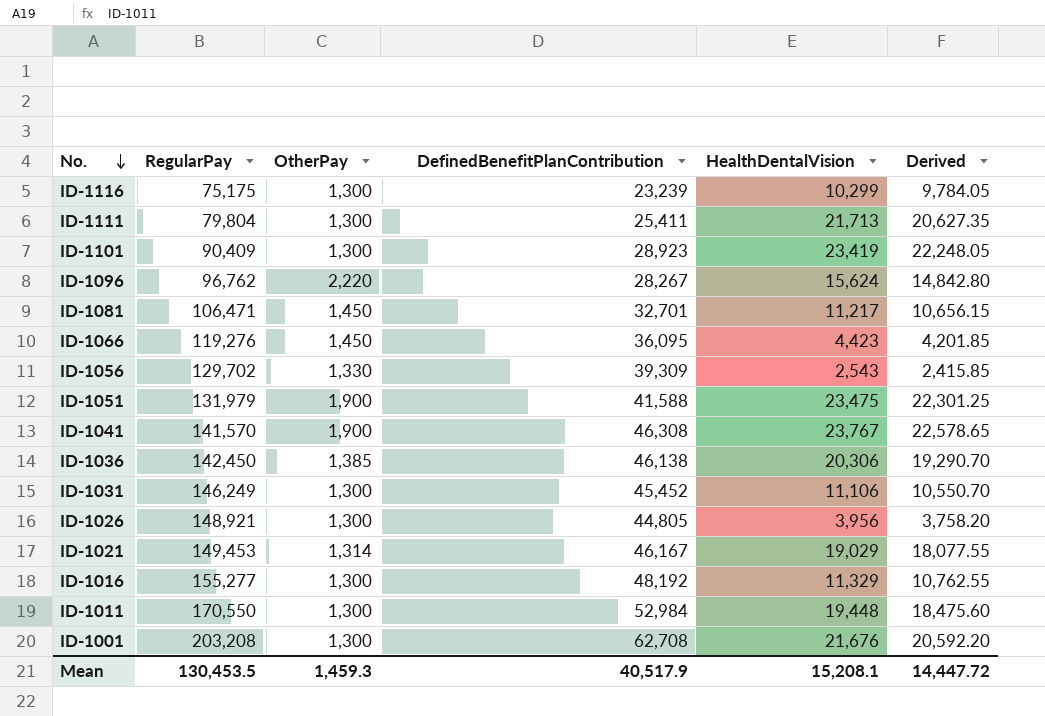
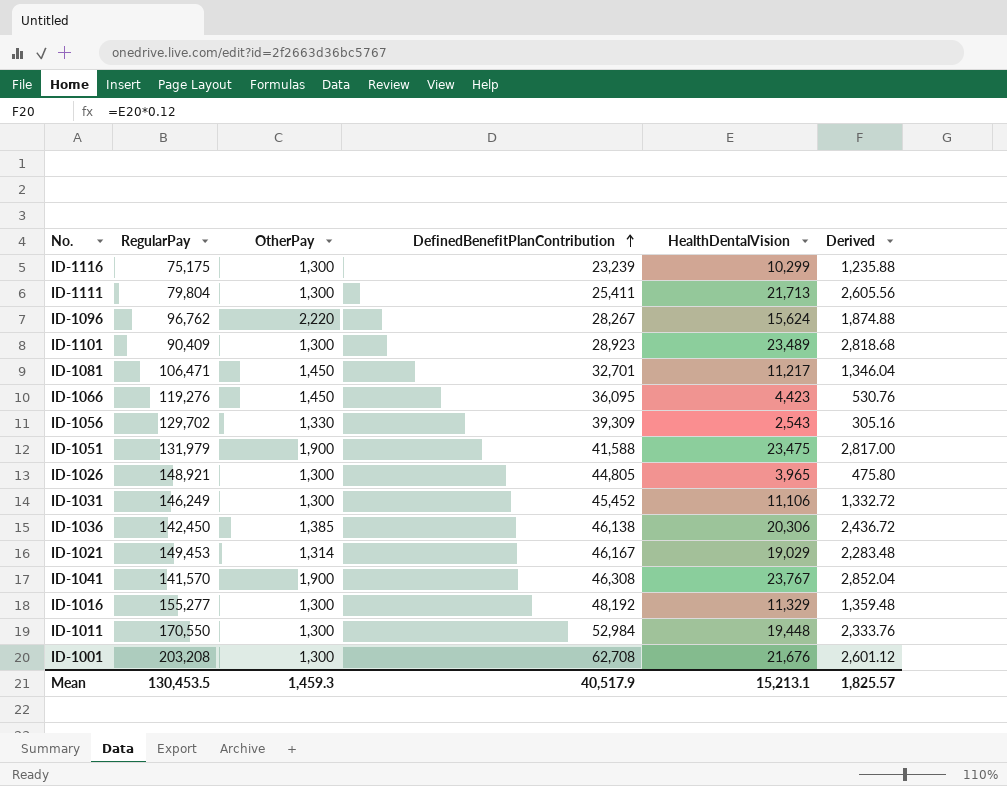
row order: No. descending -> DefinedBenefitPlanContribution ascending
column Derived | formula: [HealthDentalVision] * 0.95 -> [HealthDentalVision] * 0.12
ID-1101 | HealthDentalVision: 23,419 -> 23,489
ID-1026 | HealthDentalVision: 3,956 -> 3,965
Mean | HealthDentalVision: 15,208.1 -> 15,213.1
Mean | Derived: 14,447.72 -> 1,825.57

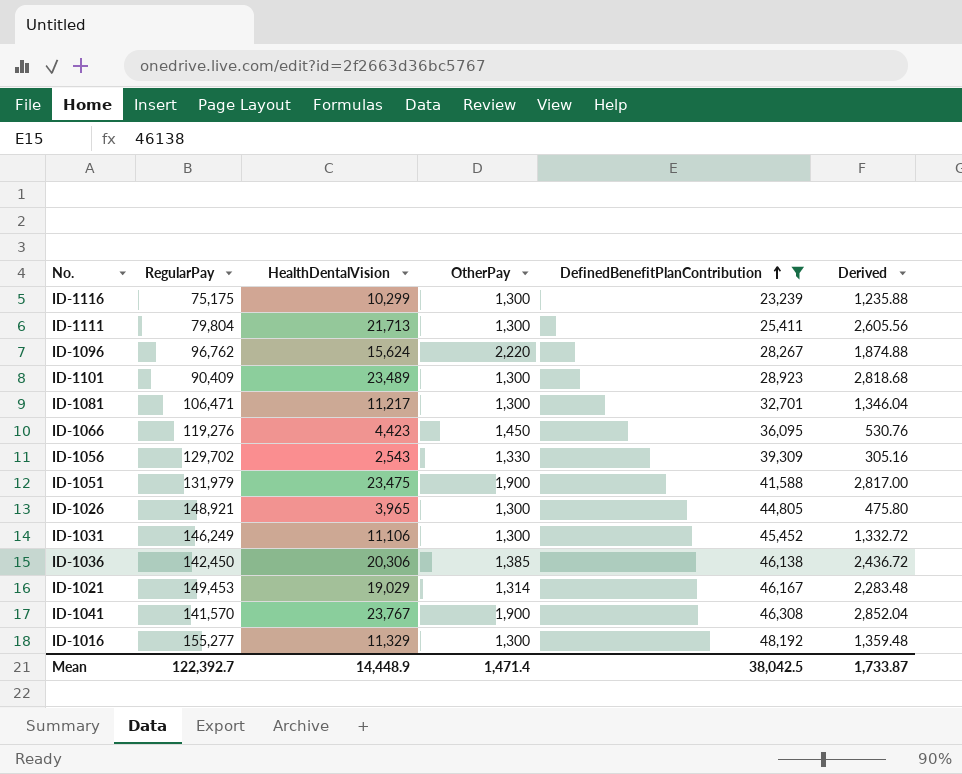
filter: none -> DefinedBenefitPlanContribution <= 48,192
column HealthDentalVision | position: 5 -> 3
ID-1081 | OtherPay: 1,450 -> 1,300
Mean | RegularPay: 130,453.5 -> 122,392.7
Mean | HealthDentalVision: 15,213.1 -> 14,448.9
Mean | OtherPay: 1,459.3 -> 1,471.4
Mean | DefinedBenefitPlanContribution: 40,517.9 -> 38,042.5
Mean | Derived: 1,825.57 -> 1,733.87

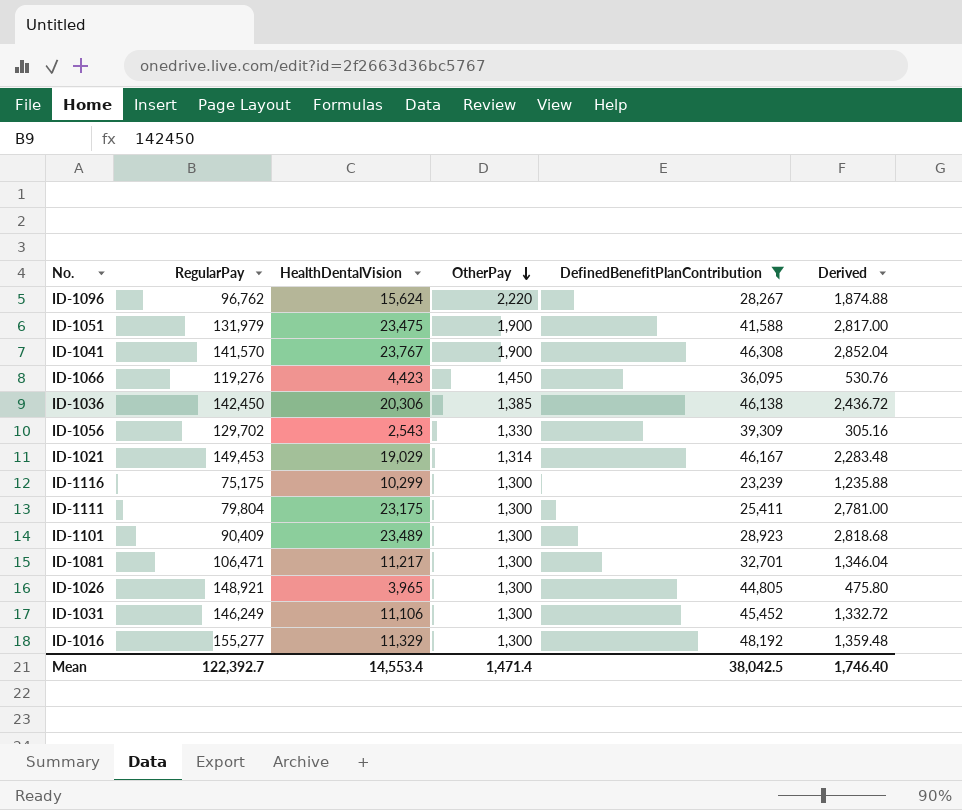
row order: DefinedBenefitPlanContribution ascending -> OtherPay descending
ID-1111 | HealthDentalVision: 21,713 -> 23,175
ID-1111 | Derived: 2,605.56 -> 2,781.00
Mean | HealthDentalVision: 14,448.9 -> 14,553.4
Mean | Derived: 1,733.87 -> 1,746.40

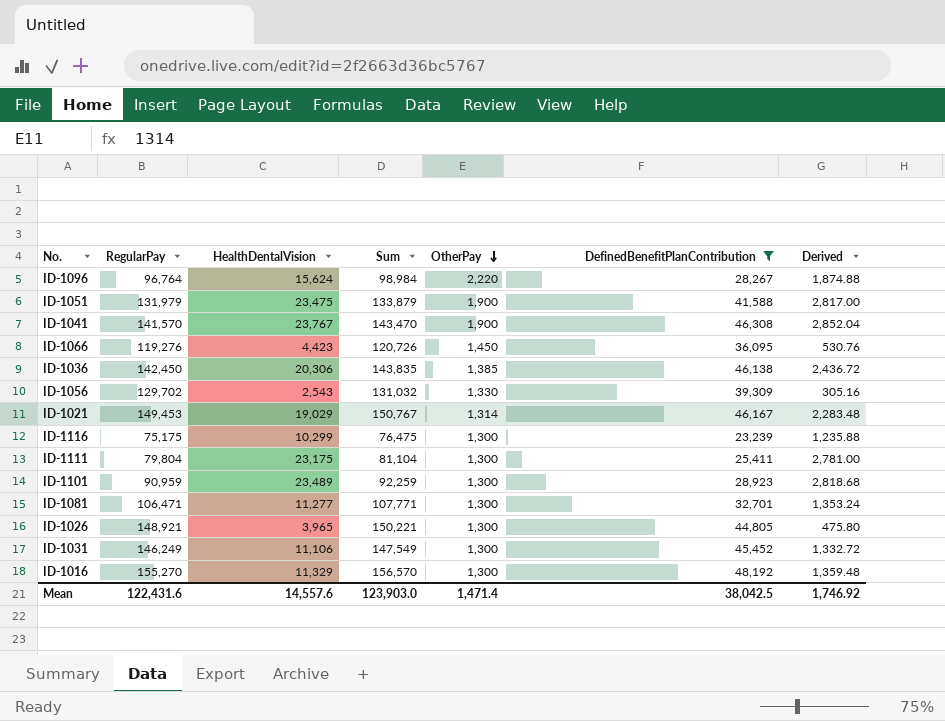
column Sum | formula: none -> [RegularPay] + [OtherPay]
ID-1096 | RegularPay: 96,762 -> 96,764
ID-1101 | RegularPay: 90,409 -> 90,959
ID-1081 | HealthDentalVision: 11,217 -> 11,277
ID-1081 | Derived: 1,346.04 -> 1,353.24
ID-1016 | RegularPay: 155,277 -> 155,270
Mean | RegularPay: 122,392.7 -> 122,431.6
Mean | HealthDentalVision: 14,553.4 -> 14,557.6
Mean | Derived: 1,746.40 -> 1,746.92

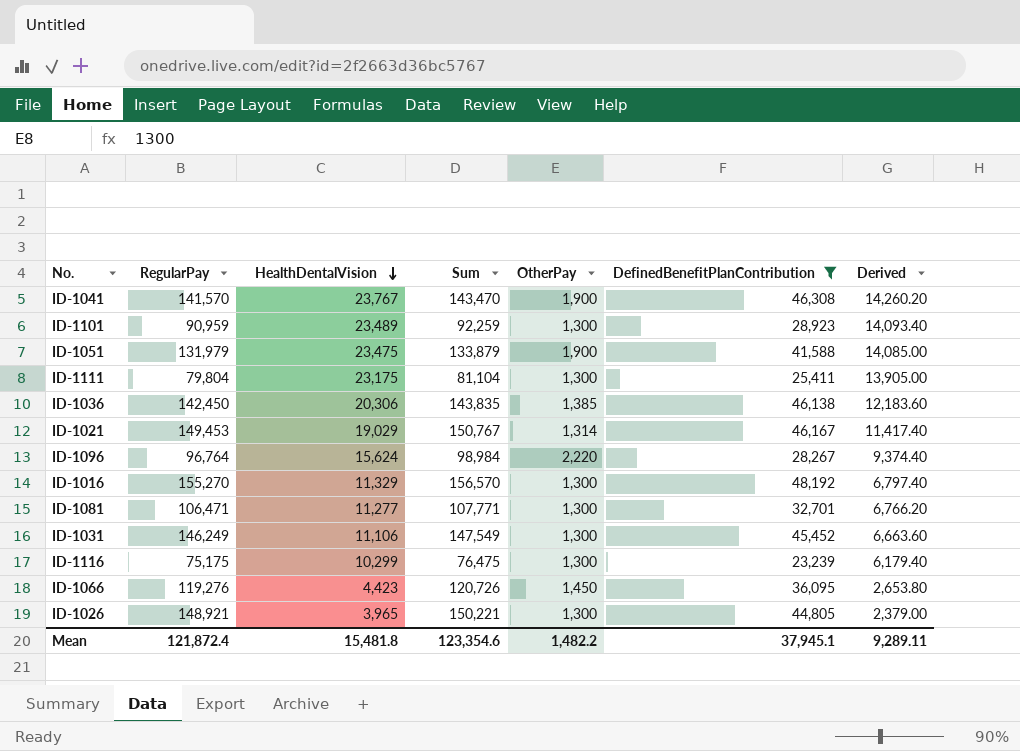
row order: OtherPay descending -> HealthDentalVision descending
column Derived | formula: [HealthDentalVision] * 0.12 -> [HealthDentalVision] * 0.6
row ID-1056: 129,702 | 2,543 | 131,032 | 1,330 | 39,309 | 305.16 -> none
Mean | RegularPay: 122,431.6 -> 121,872.4
Mean | HealthDentalVision: 14,557.6 -> 15,481.8
Mean | Sum: 123,903.0 -> 123,354.6
Mean | OtherPay: 1,471.4 -> 1,482.2
Mean | DefinedBenefitPlanContribution: 38,042.5 -> 37,945.1
Mean | Derived: 1,746.92 -> 9,289.11

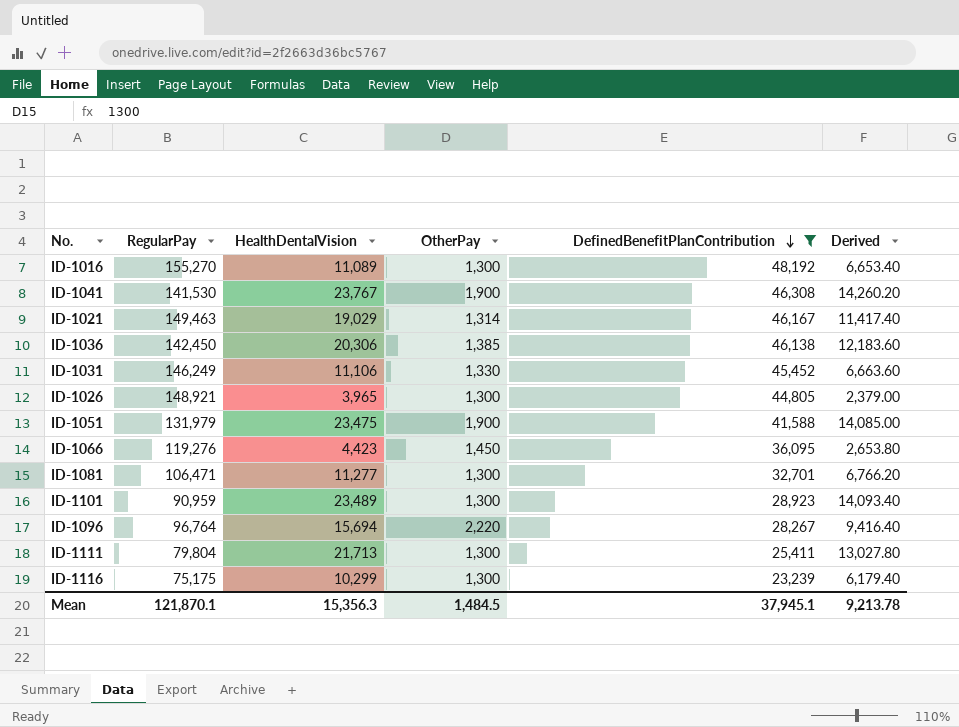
row order: HealthDentalVision descending -> DefinedBenefitPlanContribution descending
column Sum | formula: [RegularPay] + [OtherPay] -> none
ID-1016 | HealthDentalVision: 11,329 -> 11,089
ID-1016 | Derived: 6,797.40 -> 6,653.40
ID-1041 | RegularPay: 141,570 -> 141,530
ID-1021 | RegularPay: 149,453 -> 149,463
ID-1031 | OtherPay: 1,300 -> 1,330
ID-1096 | HealthDentalVision: 15,624 -> 15,694
ID-1096 | Derived: 9,374.40 -> 9,416.40
ID-1111 | HealthDentalVision: 23,175 -> 21,713
ID-1111 | Derived: 13,905.00 -> 13,027.80
Mean | RegularPay: 121,872.4 -> 121,870.1
Mean | HealthDentalVision: 15,481.8 -> 15,356.3
Mean | OtherPay: 1,482.2 -> 1,484.5
Mean | Derived: 9,289.11 -> 9,213.78

